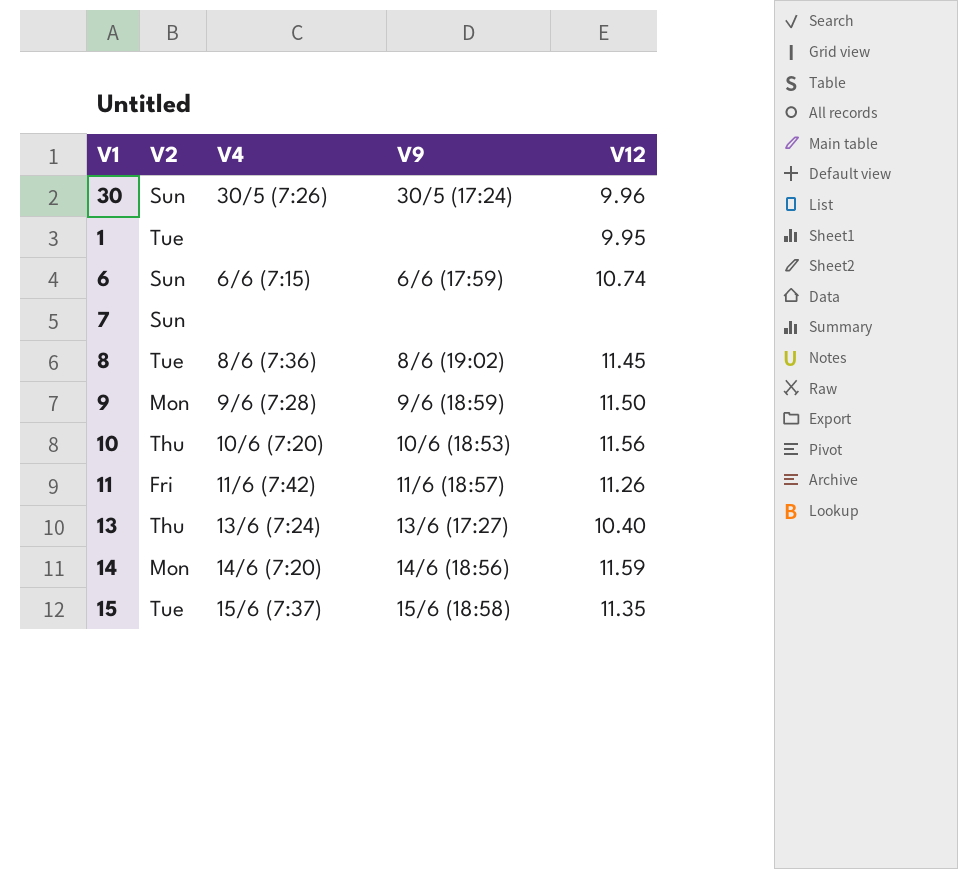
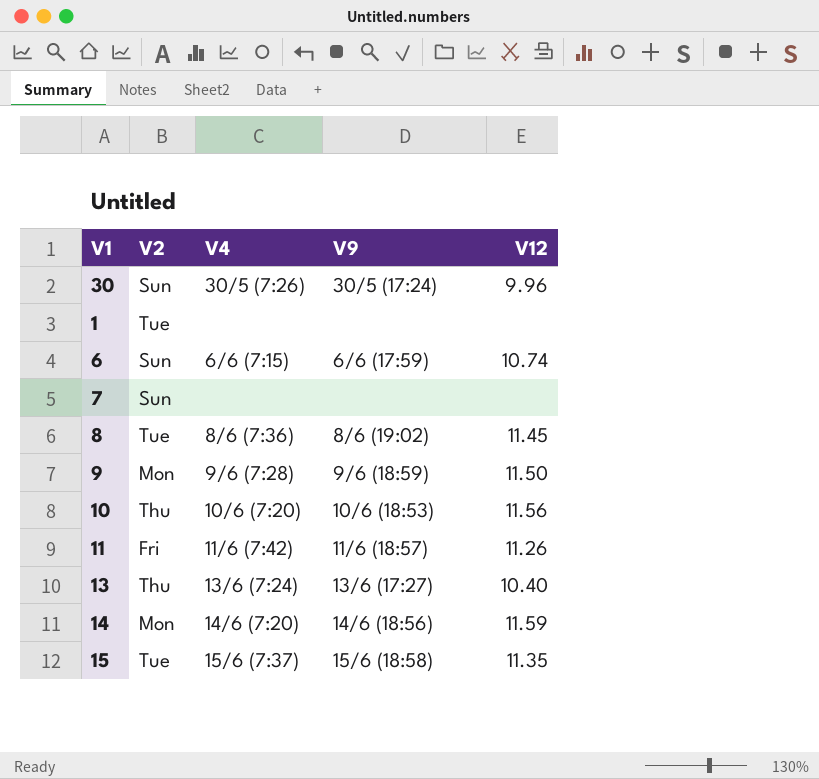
1 | V12: 9.95 -> none

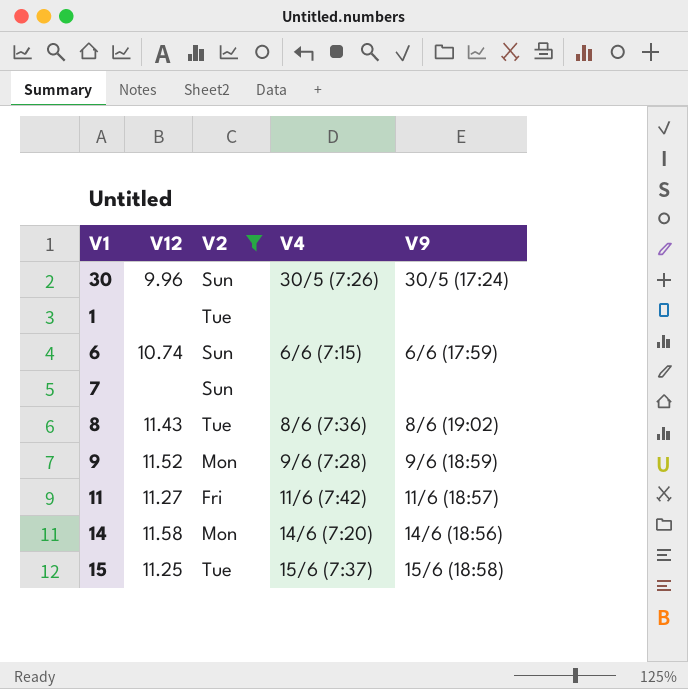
filter: none -> V2 != Thu
column V12 | position: 5 -> 2
8 | V12: 11.45 -> 11.43
9 | V12: 11.50 -> 11.52
11 | V12: 11.26 -> 11.27
14 | V12: 11.59 -> 11.58
15 | V12: 11.35 -> 11.25

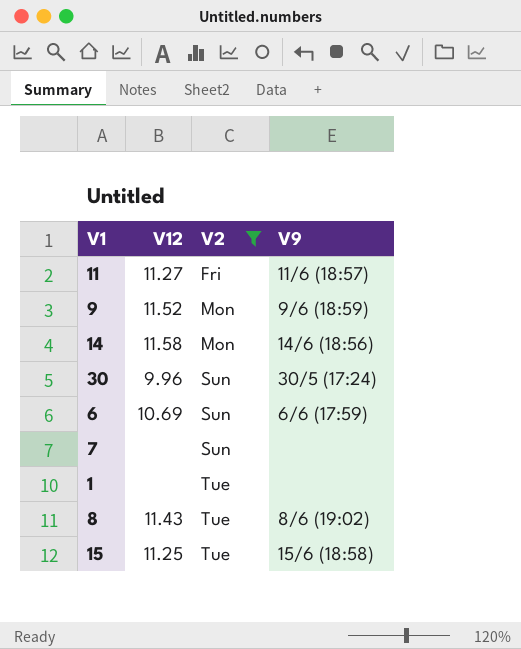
row order: none -> V2 ascending
column V4 | position: 4 -> none
6 | V12: 10.74 -> 10.69

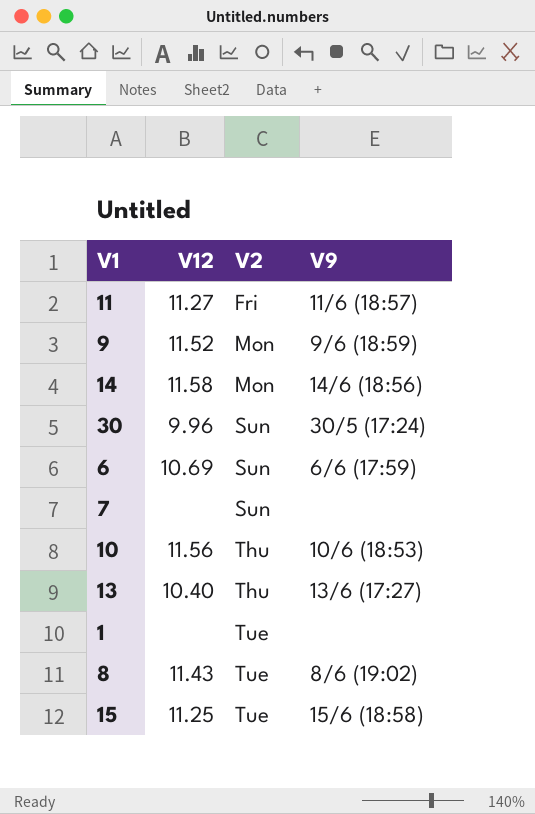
filter: V2 != Thu -> none

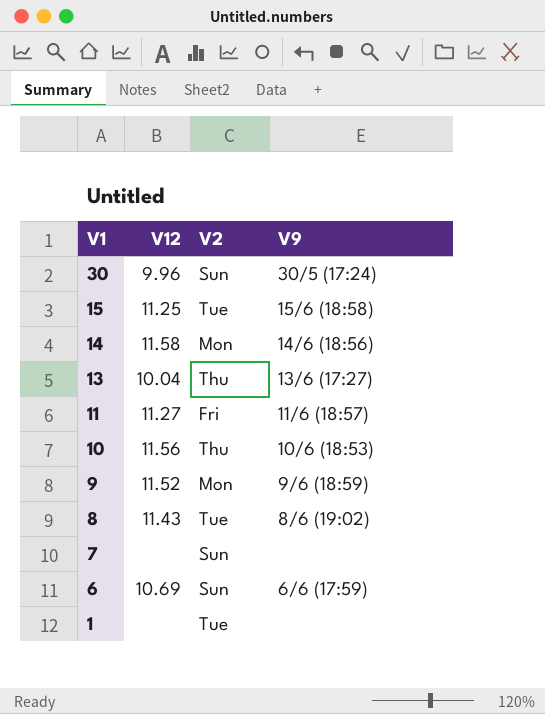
row order: V2 ascending -> V1 descending
13 | V12: 10.40 -> 10.04

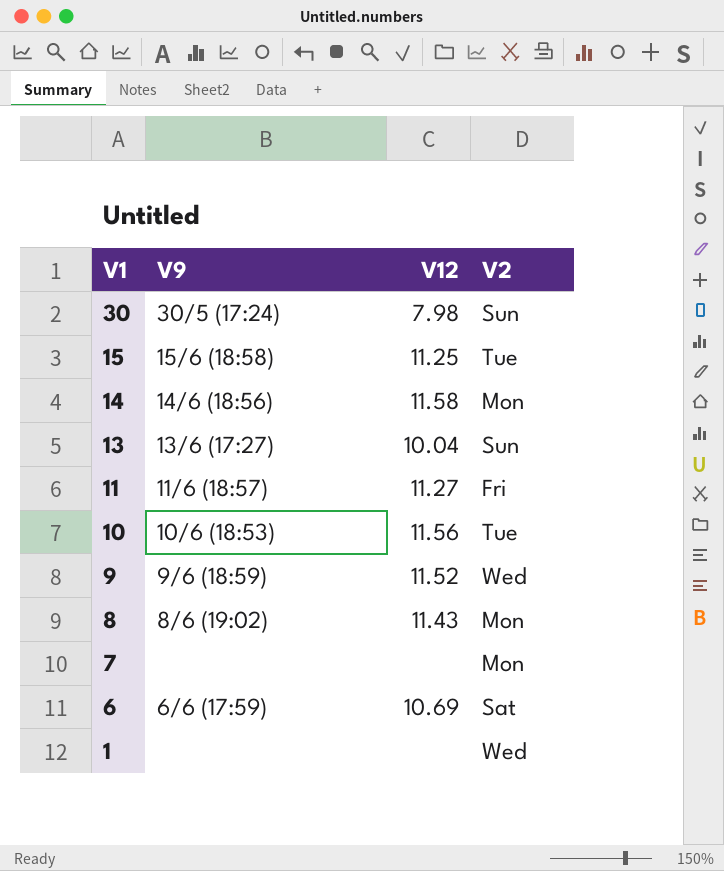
column V9 | position: 4 -> 2
30 | V12: 9.96 -> 7.98
13 | V2: Thu -> Sun
10 | V2: Thu -> Tue
9 | V2: Mon -> Wed
8 | V2: Tue -> Mon
7 | V2: Sun -> Mon
6 | V2: Sun -> Sat
1 | V2: Tue -> Wed

